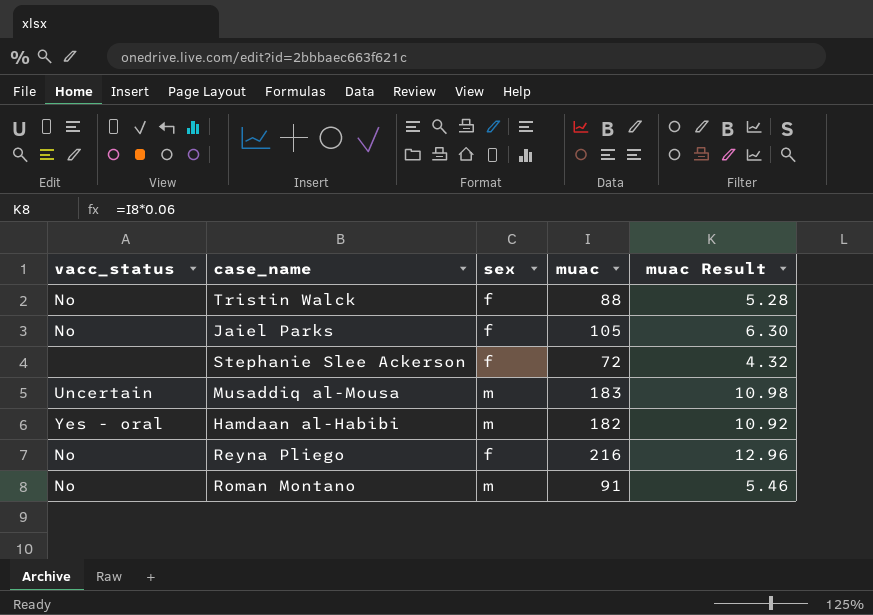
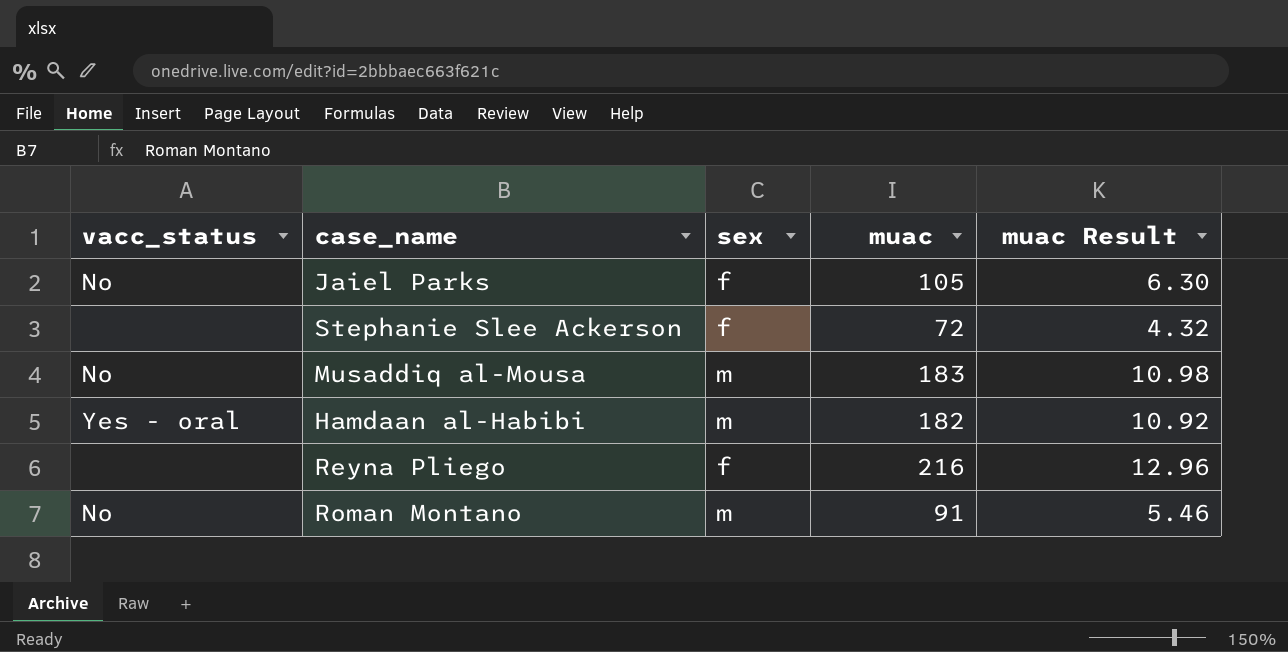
row Tristin Walck: No | f | 88 | 5.28 -> none
Musaddiq al-Mousa | vacc_status: Uncertain -> No
Reyna Pliego | vacc_status: No -> none

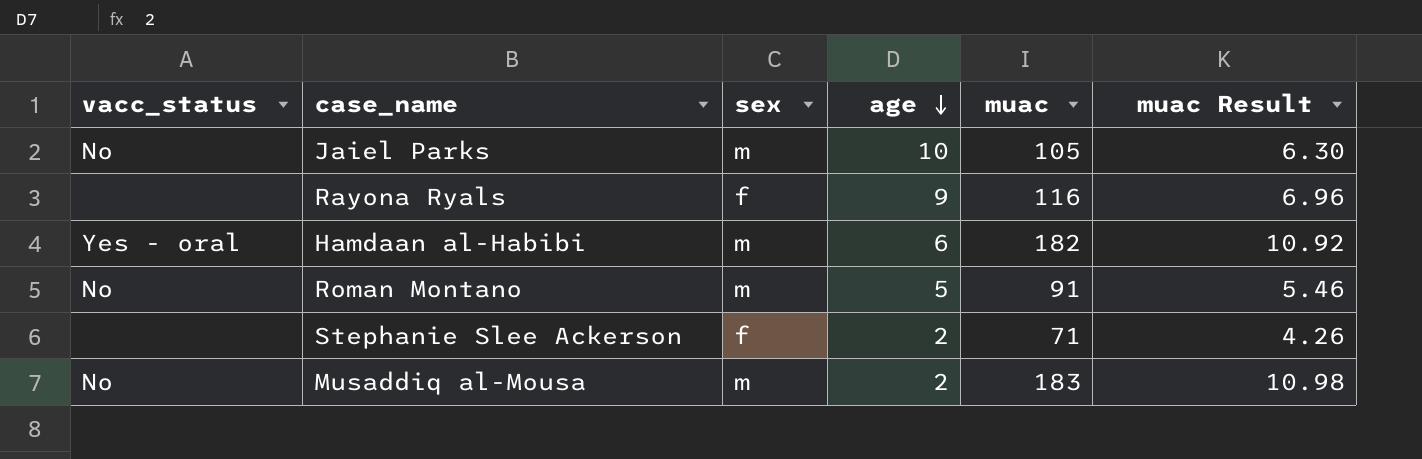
row order: none -> age descending
column age | position: none -> 4
row Reyna Pliego: none | f | 216 | 12.96 -> none
Jaiel Parks | sex: f -> m
row Rayona Ryals: none -> none | f | 9 | 116 | 6.96
Stephanie Slee Ackerson | muac: 72 -> 71
Stephanie Slee Ackerson | muac Result: 4.32 -> 4.26

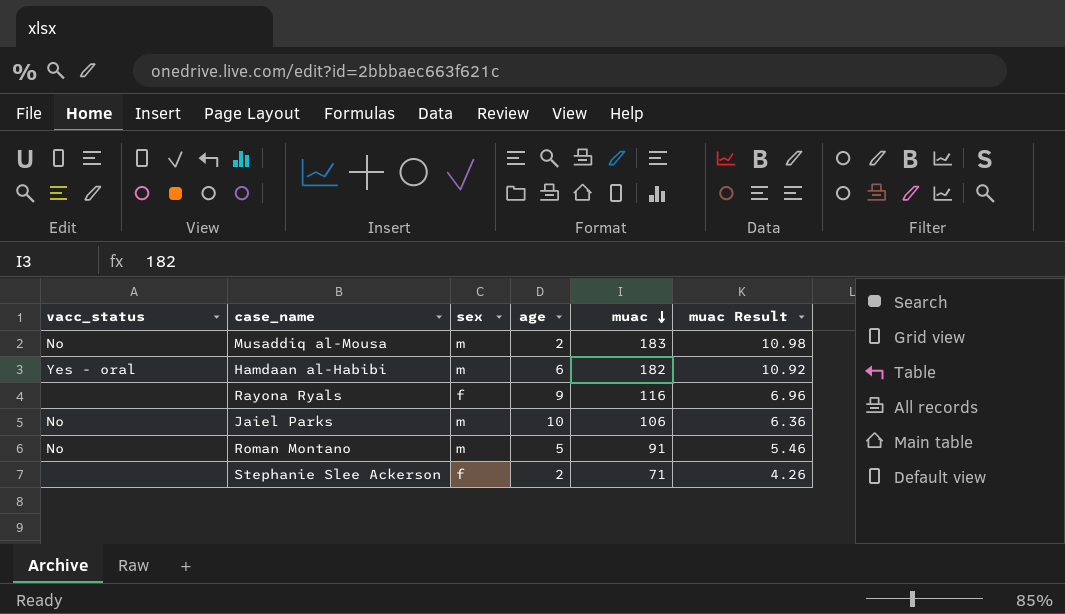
row order: age descending -> muac descending
Jaiel Parks | muac: 105 -> 106
Jaiel Parks | muac Result: 6.30 -> 6.36

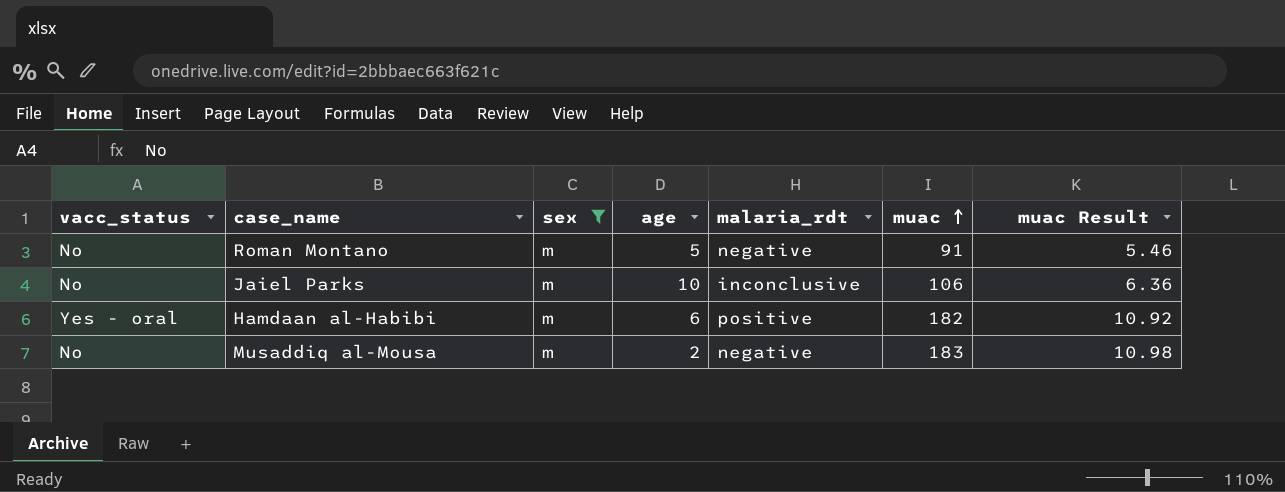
filter: none -> sex = m
row order: muac descending -> muac ascending
column malaria_rdt | position: none -> 5

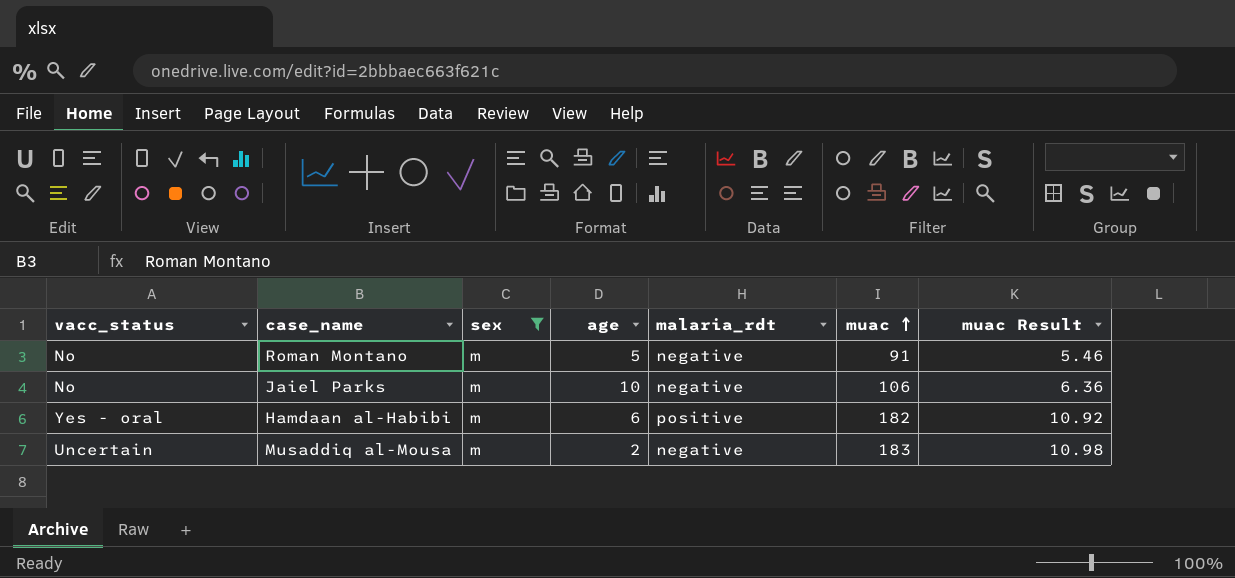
Jaiel Parks | malaria_rdt: inconclusive -> negative
Musaddiq al-Mousa | vacc_status: No -> Uncertain

